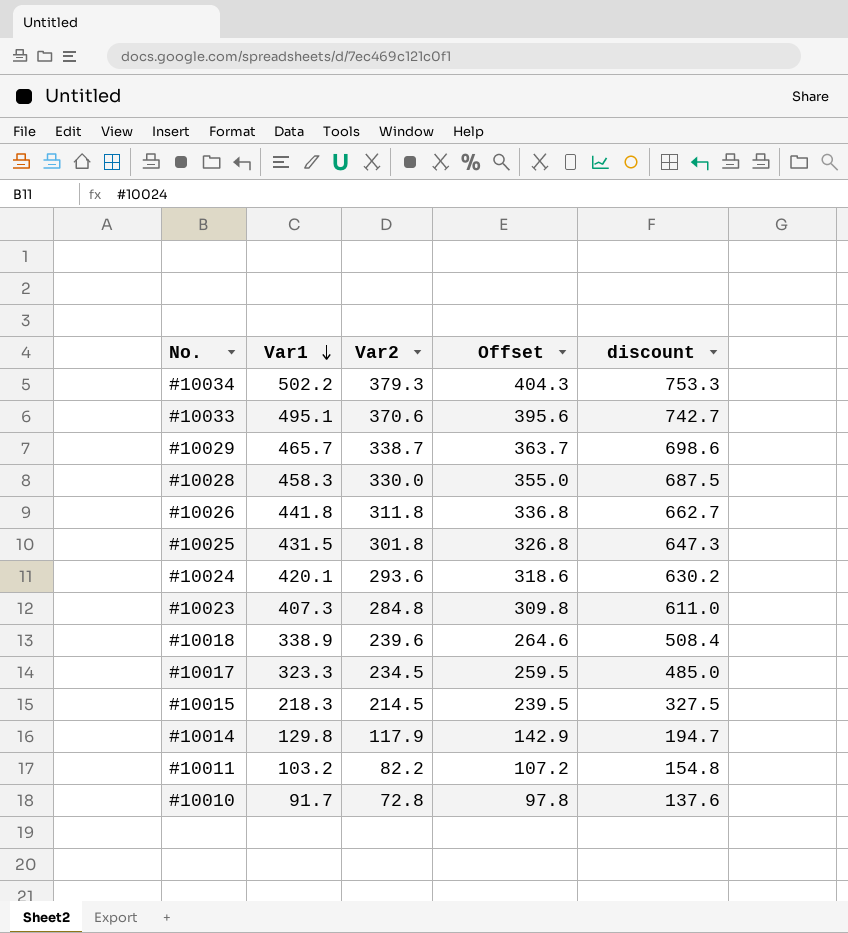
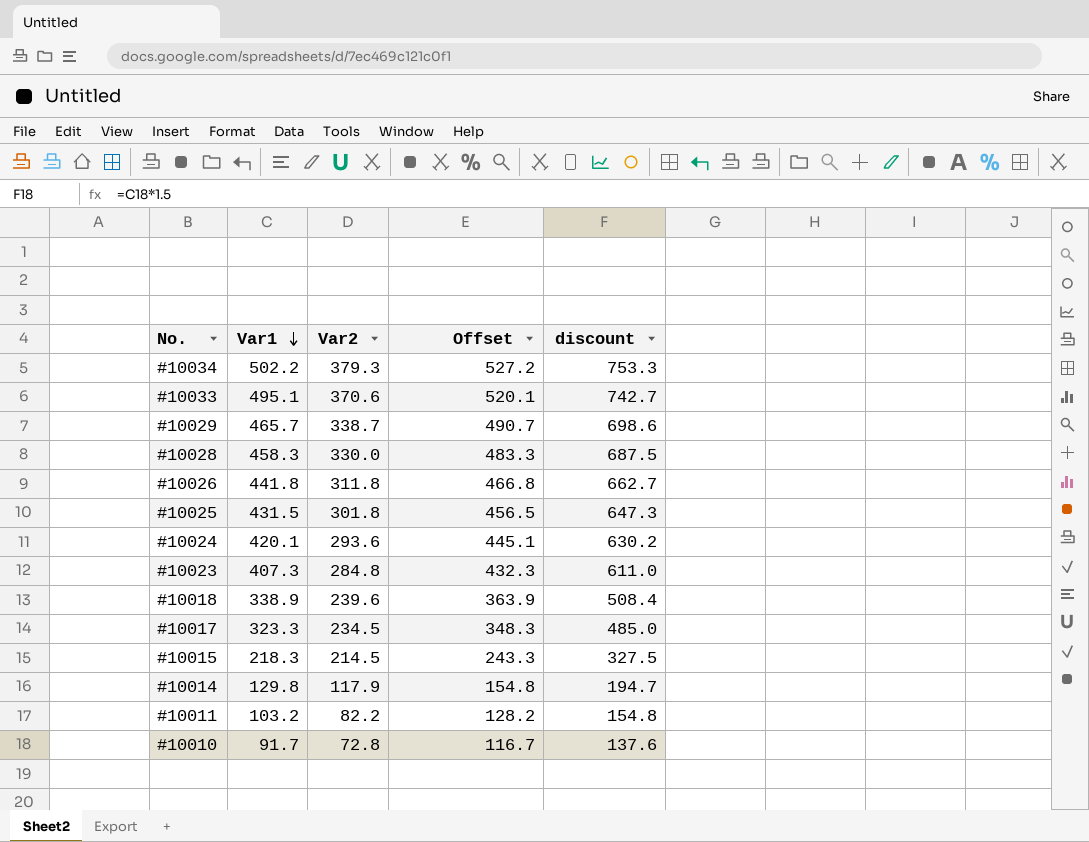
column Offset | formula: [Var2] + 25 -> [Var1] + 25

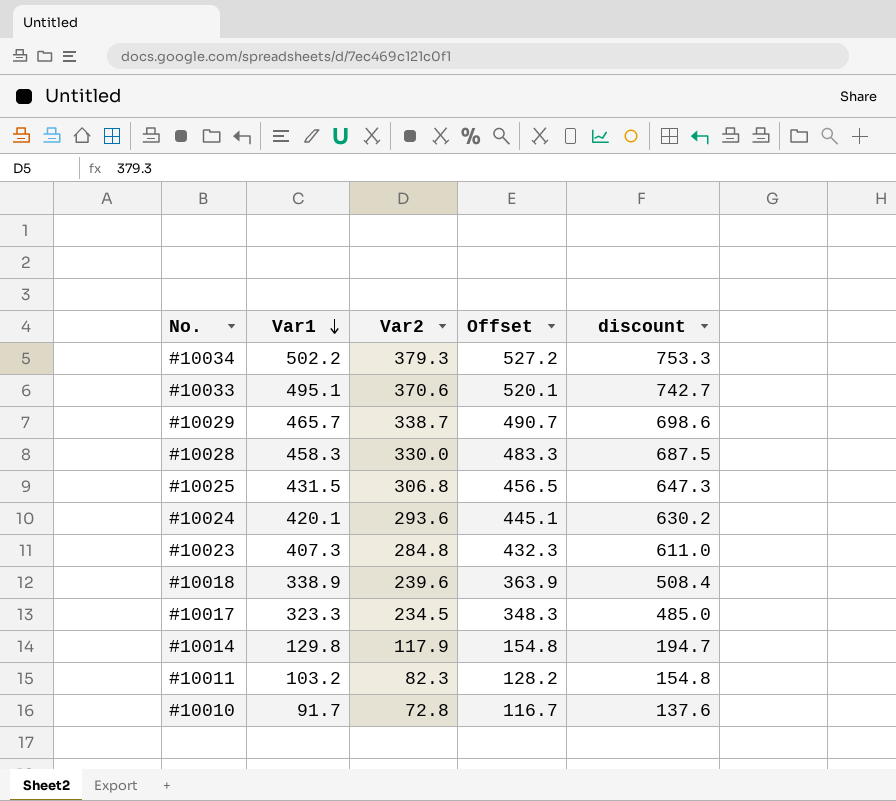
row #10026: 441.8 | 311.8 | 466.8 | 662.7 -> none
row #10015: 218.3 | 214.5 | 243.3 | 327.5 -> none
#10025 | Var2: 301.8 -> 306.8
#10011 | Var2: 82.2 -> 82.3

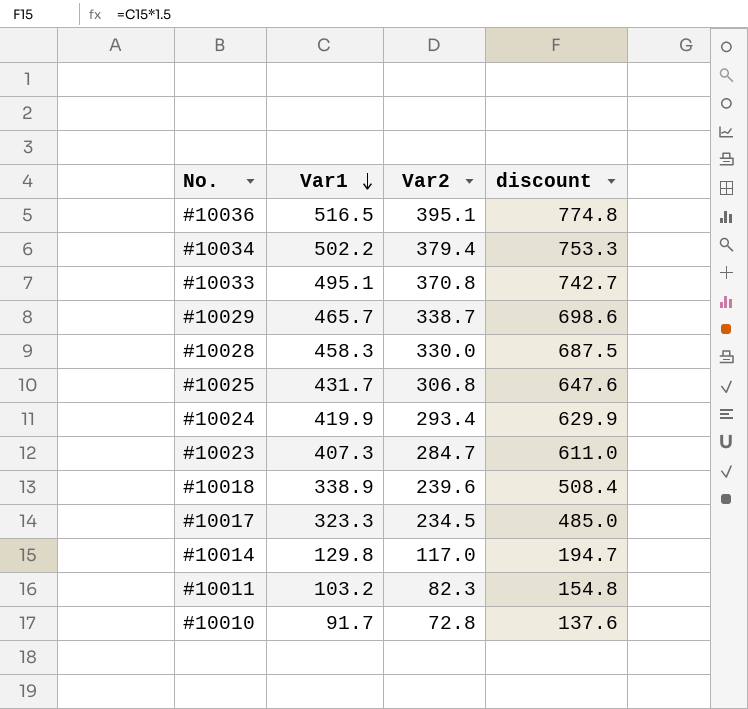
column Offset | formula: [Var1] + 25 -> none
row #10036: none -> 516.5 | 395.1 | 774.8
#10034 | Var2: 379.3 -> 379.4
#10033 | Var2: 370.6 -> 370.8
#10025 | Var1: 431.5 -> 431.7
#10025 | discount: 647.3 -> 647.6
#10024 | Var1: 420.1 -> 419.9
#10024 | Var2: 293.6 -> 293.4
#10024 | discount: 630.2 -> 629.9
#10023 | Var2: 284.8 -> 284.7
#10014 | Var2: 117.9 -> 117.0

